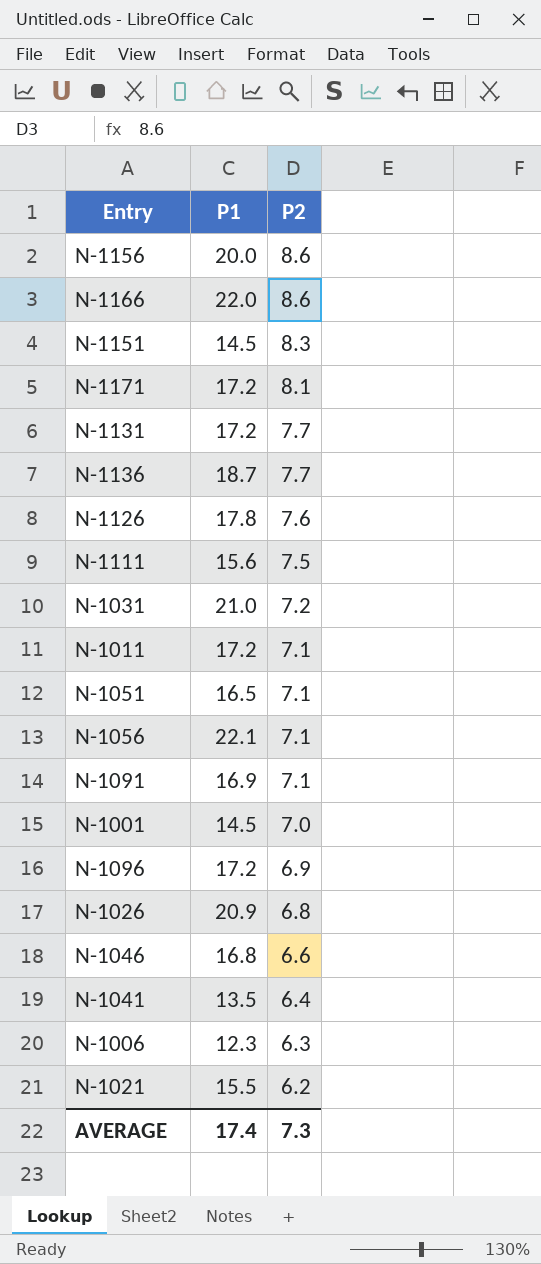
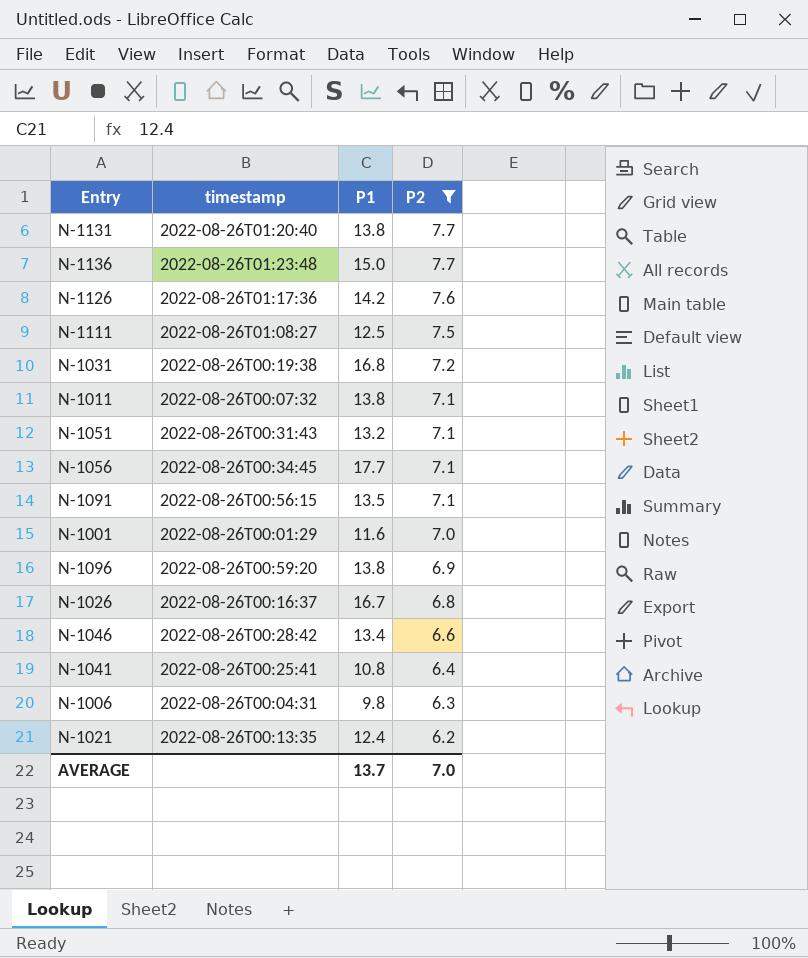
filter: none -> P2 <= 7.7
column timestamp | position: none -> 2
N-1131 | P1: 17.2 -> 13.8
N-1136 | P1: 18.7 -> 15.0
N-1126 | P1: 17.8 -> 14.2
N-1111 | P1: 15.6 -> 12.5
N-1031 | P1: 21.0 -> 16.8
N-1011 | P1: 17.2 -> 13.8
N-1051 | P1: 16.5 -> 13.2
N-1056 | P1: 22.1 -> 17.7
N-1091 | P1: 16.9 -> 13.5
N-1001 | P1: 14.5 -> 11.6
N-1096 | P1: 17.2 -> 13.8
N-1026 | P1: 20.9 -> 16.7
N-1046 | P1: 16.8 -> 13.4
N-1041 | P1: 13.5 -> 10.8
N-1006 | P1: 12.3 -> 9.8
N-1021 | P1: 15.5 -> 12.4
AVERAGE | P1: 17.4 -> 13.7
AVERAGE | P2: 7.3 -> 7.0

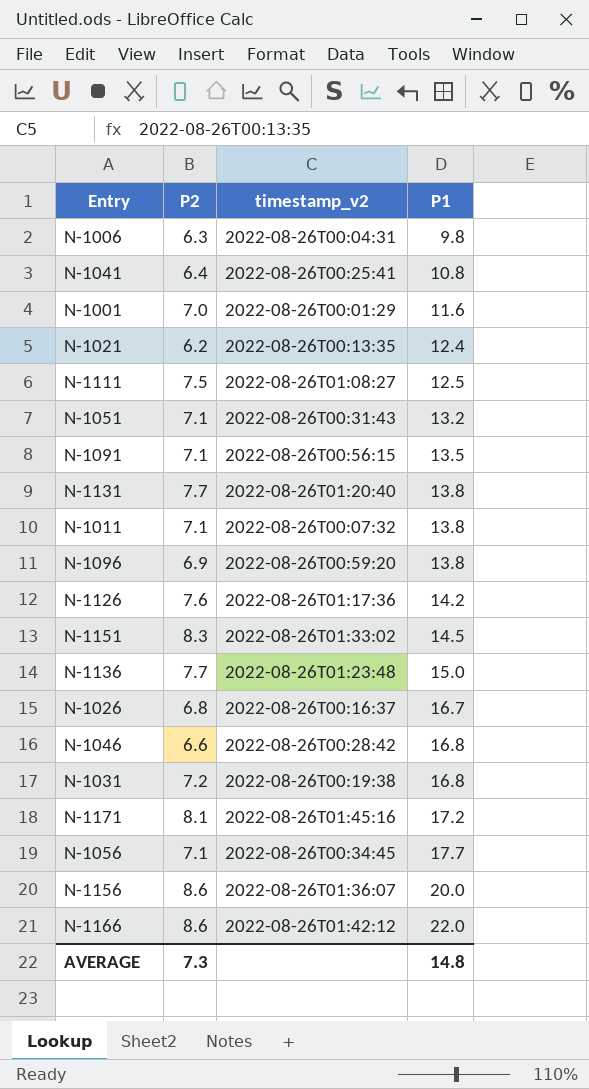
filter: P2 <= 7.7 -> none
row order: P2 descending -> P1 ascending
column P2 | position: 4 -> 2
column name: timestamp -> timestamp_v2
N-1046 | P1: 13.4 -> 16.8
AVERAGE | P2: 7.0 -> 7.3
AVERAGE | P1: 13.7 -> 14.8

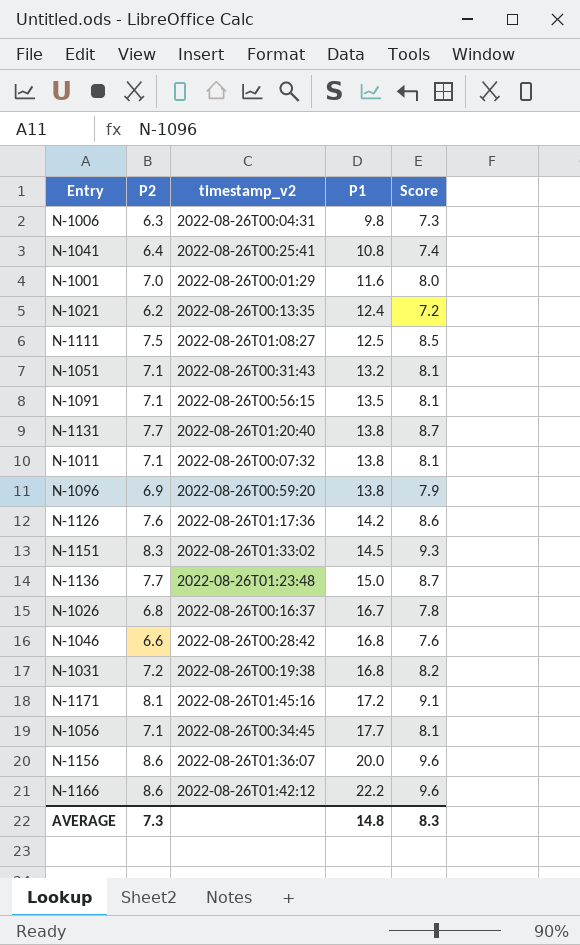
column Score | formula: none -> [P2] + 1
N-1166 | P1: 22.0 -> 22.2

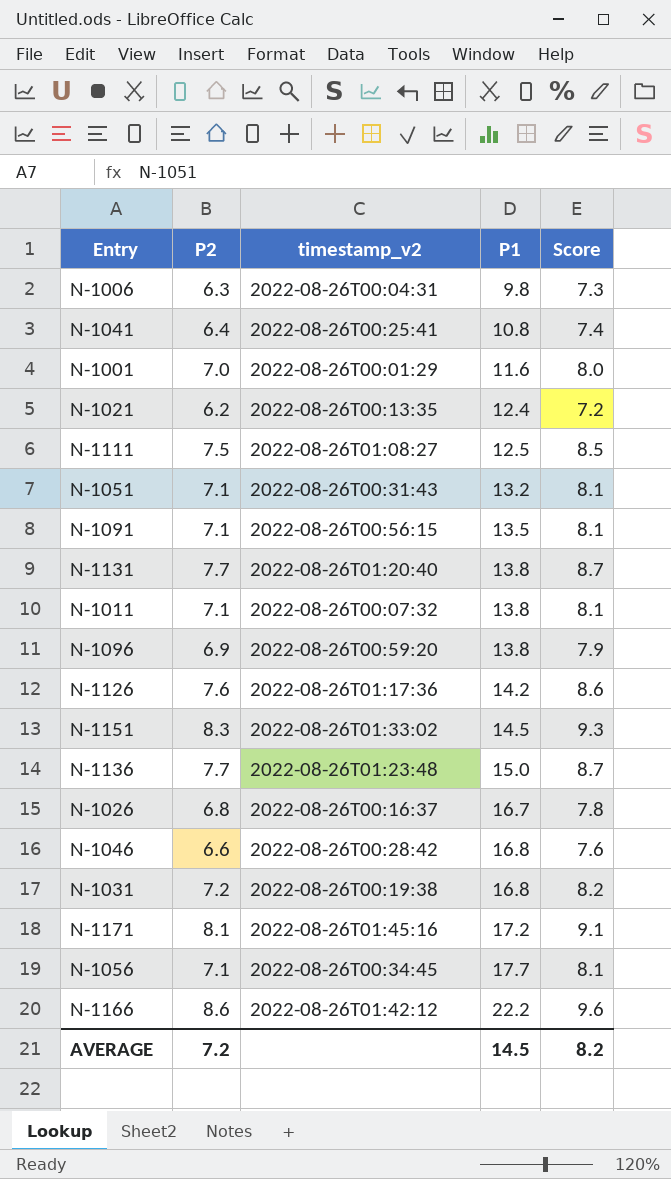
row N-1156: 8.6 | 2022-08-26T01:36:07 | 20.0 | 9.6 -> none
AVERAGE | P2: 7.3 -> 7.2
AVERAGE | P1: 14.8 -> 14.5
AVERAGE | Score: 8.3 -> 8.2

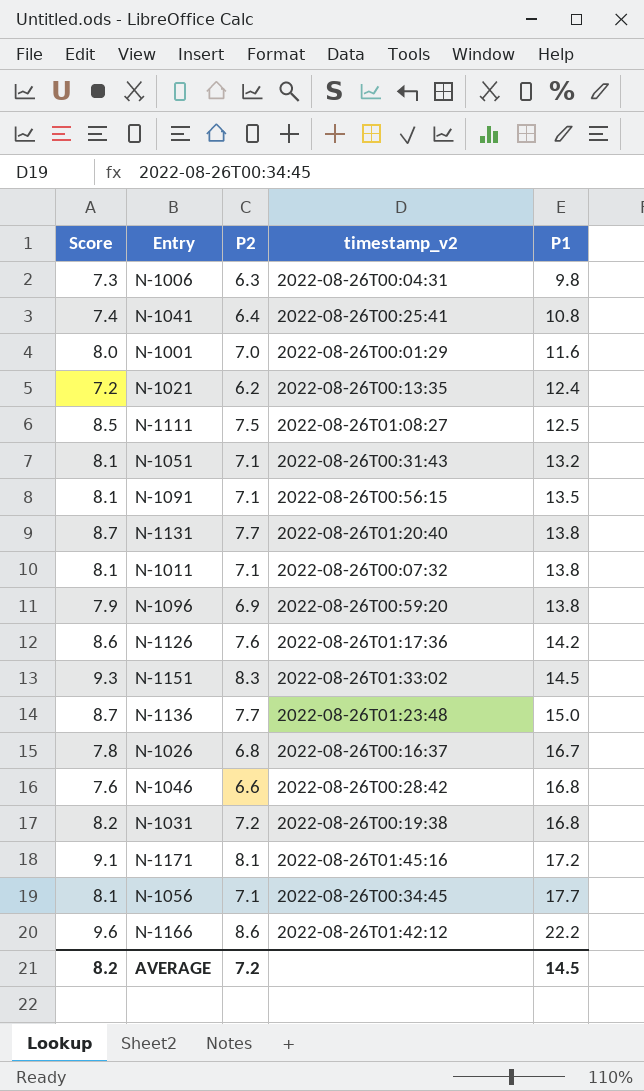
column Score | position: 5 -> 1

